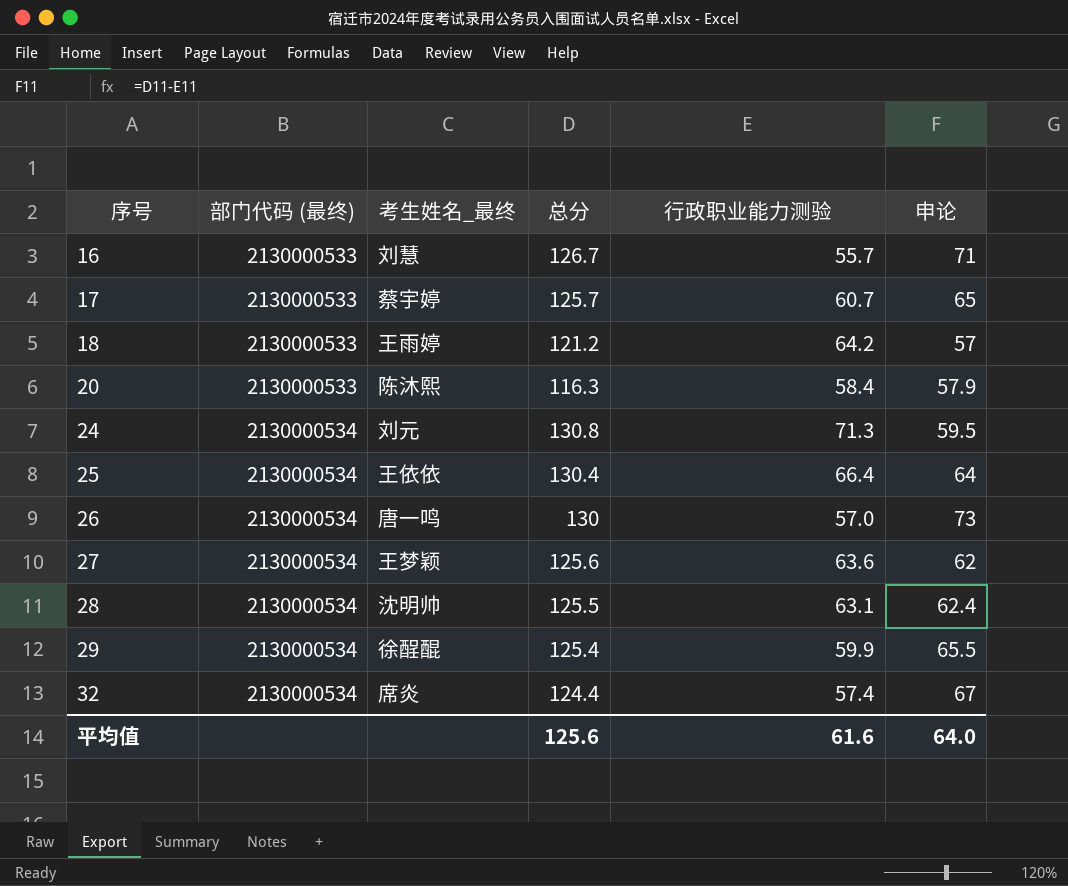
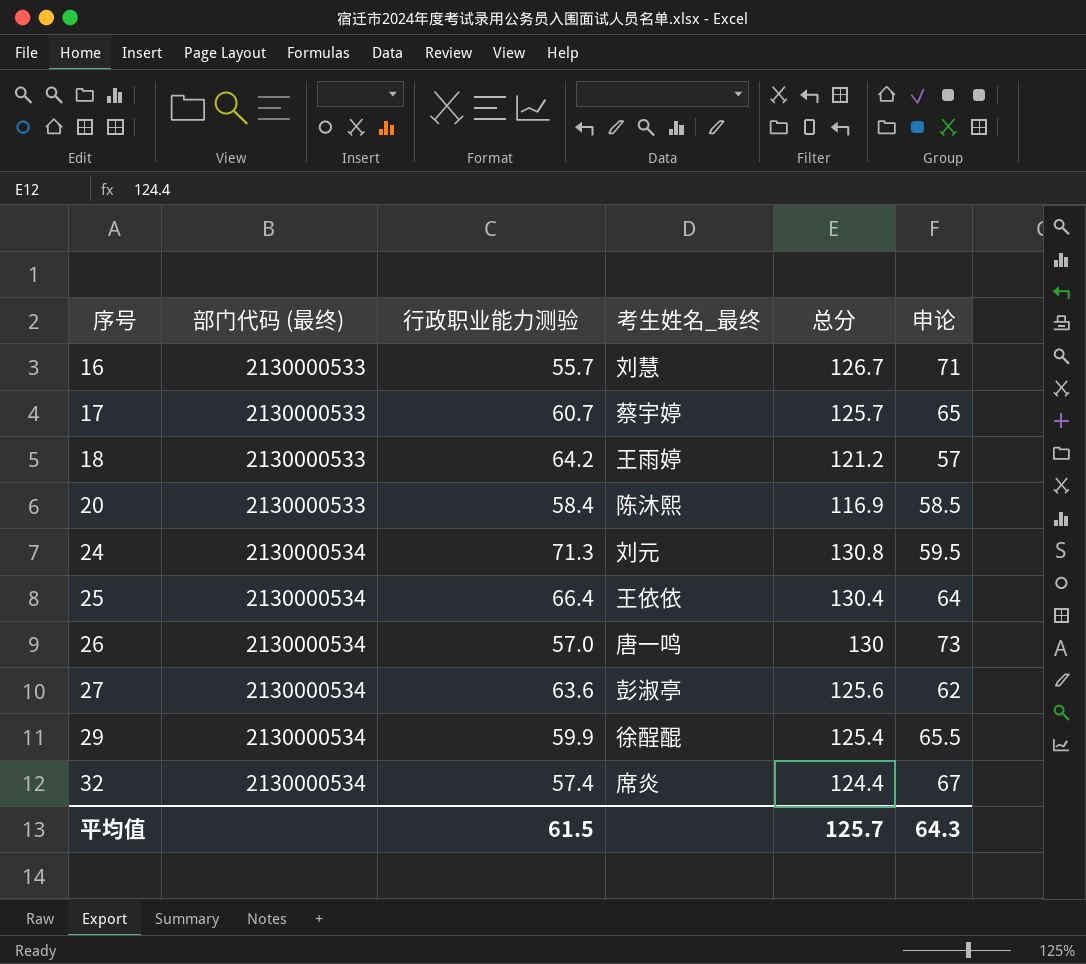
column 行政职业能力测验 | position: 5 -> 3
row 28: 2130000534 | 沈明帅 | 125.5 | 63.1 | 62.4 -> none
20 | 总分: 116.3 -> 116.9
20 | 申论: 57.9 -> 58.5
27 | 考生姓名_最终: 王梦颖 -> 彭淑亭
平均值 | 行政职业能力测验: 61.6 -> 61.5
平均值 | 总分: 125.6 -> 125.7
平均值 | 申论: 64.0 -> 64.3

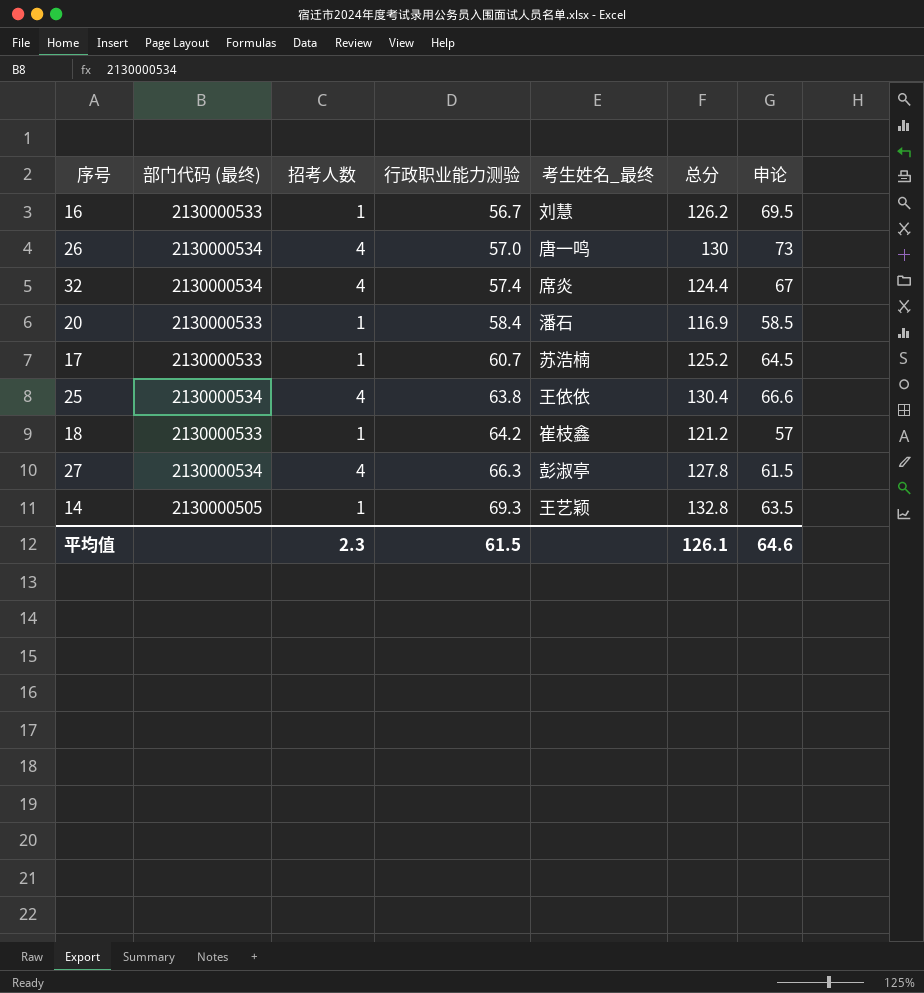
row order: 序号 ascending -> 行政职业能力测验 ascending
column 招考人数 | position: none -> 3
row 24: 2130000534 | 71.3 | 刘元 | 130.8 | 59.5 -> none
row 29: 2130000534 | 59.9 | 徐酲醌 | 125.4 | 65.5 -> none
16 | 行政职业能力测验: 55.7 -> 56.7
16 | 总分: 126.7 -> 126.2
16 | 申论: 71 -> 69.5
20 | 考生姓名_最终: 陈沐熙 -> 潘石
17 | 考生姓名_最终: 蔡宇婷 -> 苏浩楠
17 | 总分: 125.7 -> 125.2
17 | 申论: 65 -> 64.5
25 | 行政职业能力测验: 66.4 -> 63.8
25 | 申论: 64 -> 66.6
18 | 考生姓名_最终: 王雨婷 -> 崔枝鑫
27 | 行政职业能力测验: 63.6 -> 66.3
27 | 总分: 125.6 -> 127.8
27 | 申论: 62 -> 61.5
row 14: none -> 2130000505 | 1 | 69.3 | 王艺颖 | 132.8 | 63.5
平均值 | 总分: 125.7 -> 126.1
平均值 | 申论: 64.3 -> 64.6

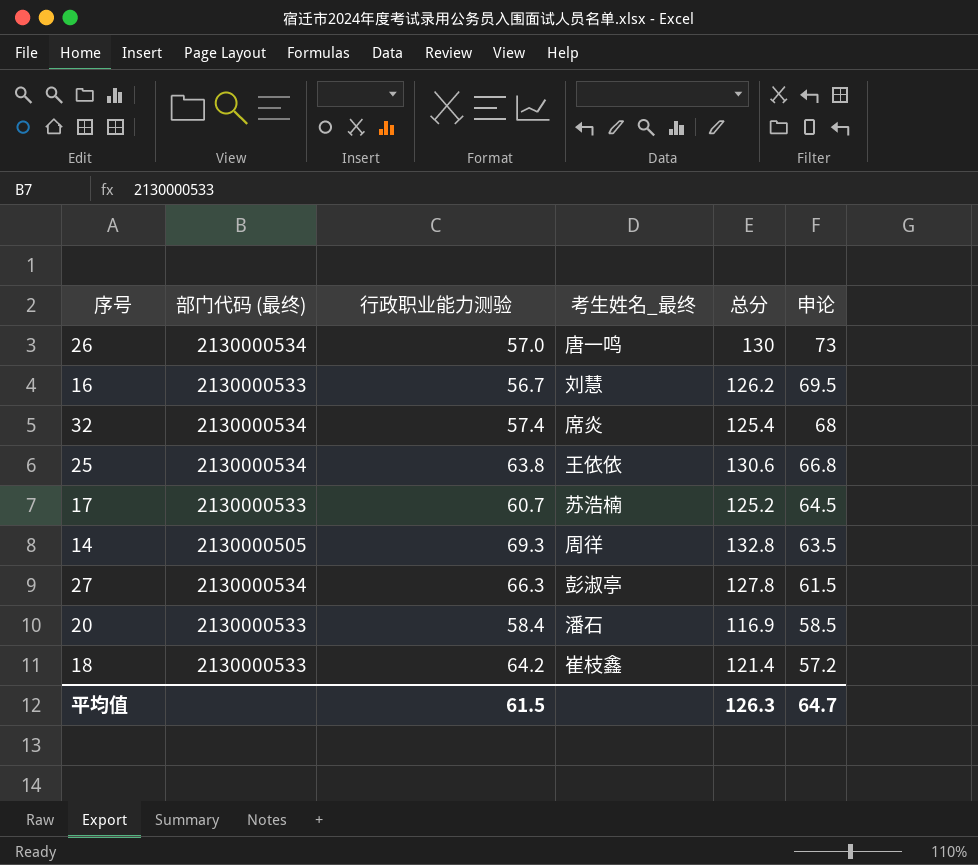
row order: 行政职业能力测验 ascending -> 申论 descending
column 招考人数 | position: 3 -> none
32 | 总分: 124.4 -> 125.4
32 | 申论: 67 -> 68
25 | 总分: 130.4 -> 130.6
25 | 申论: 66.6 -> 66.8
14 | 考生姓名_最终: 王艺颖 -> 周徉
18 | 总分: 121.2 -> 121.4
18 | 申论: 57 -> 57.2
平均值 | 总分: 126.1 -> 126.3
平均值 | 申论: 64.6 -> 64.7

